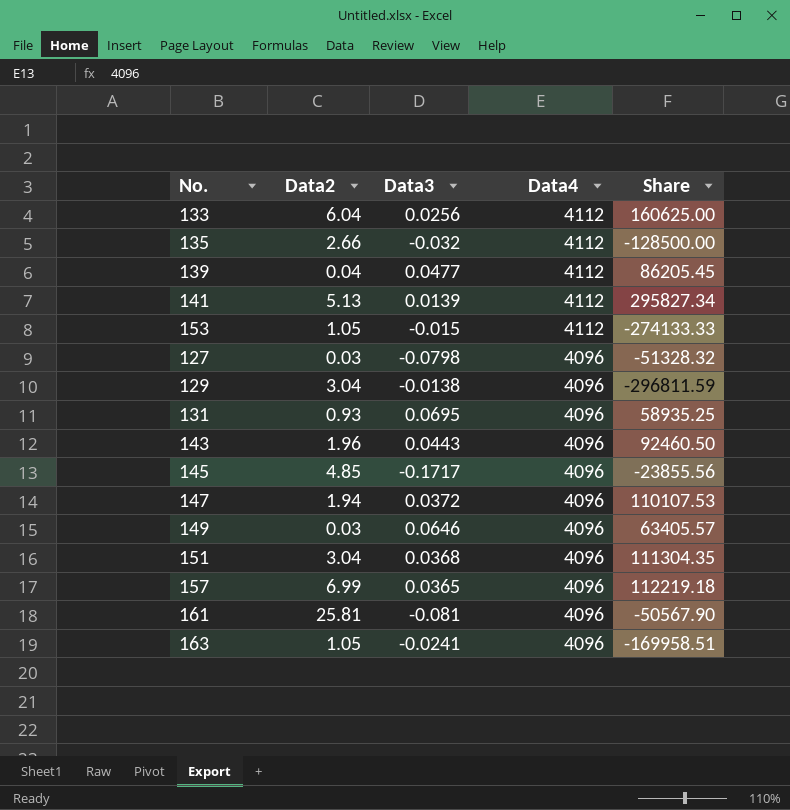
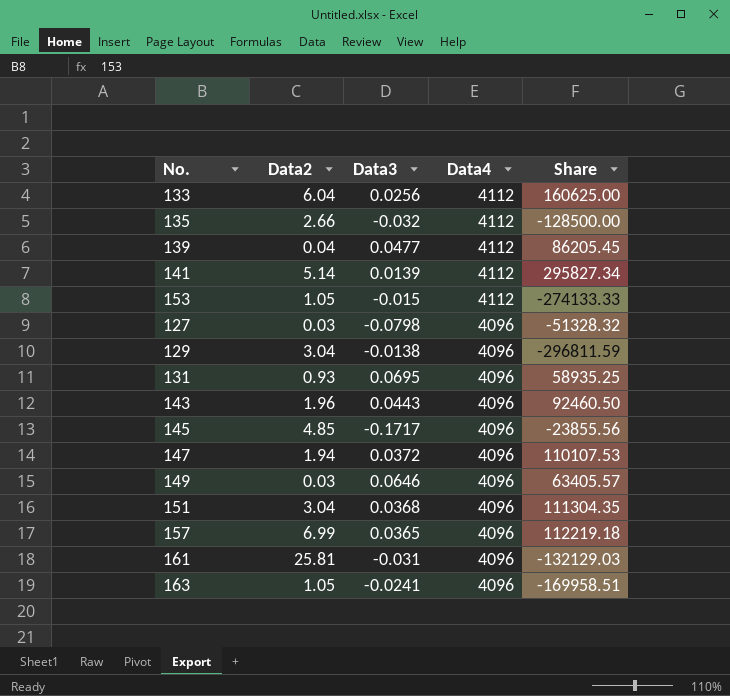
141 | Data2: 5.13 -> 5.14
161 | Data3: -0.081 -> -0.031
161 | Share: -50567.90 -> -132129.03

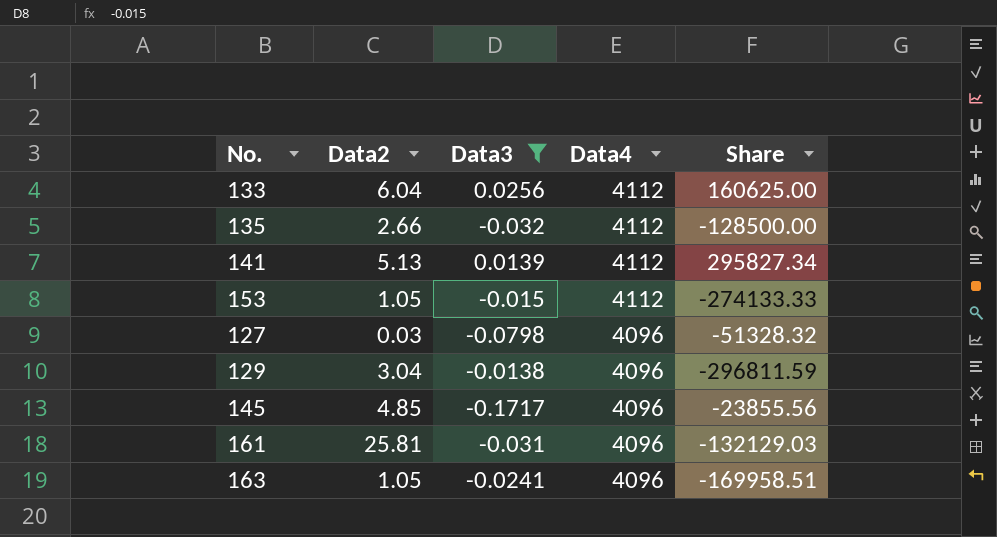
filter: none -> Data3 <= 0.0256
141 | Data2: 5.14 -> 5.13

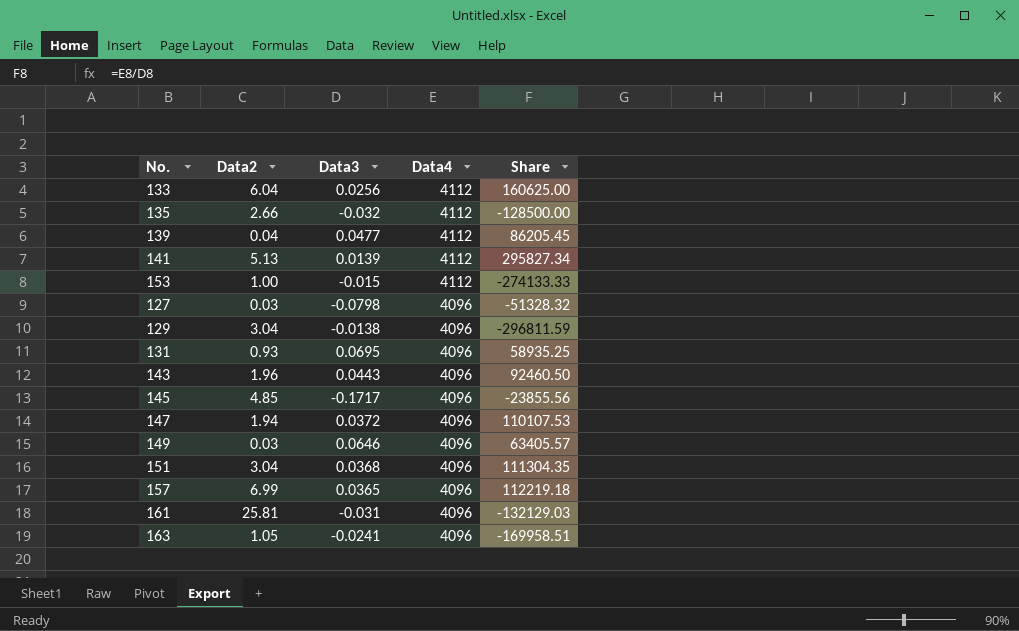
filter: Data3 <= 0.0256 -> none
153 | Data2: 1.05 -> 1.00

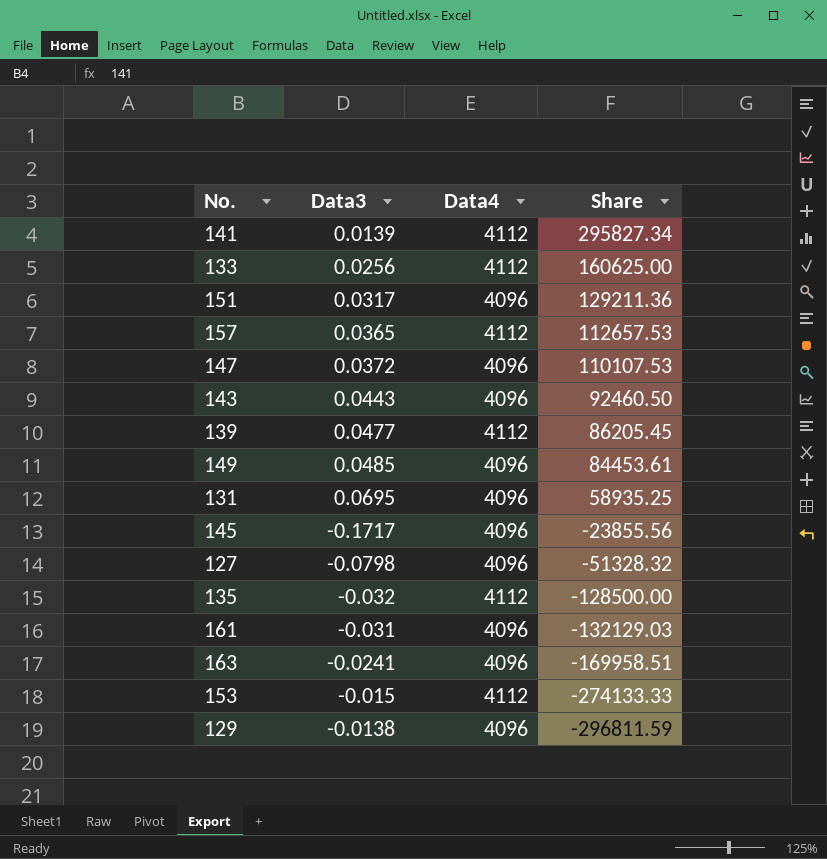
row order: Data4 descending -> Share descending
column Data2 | position: 2 -> none
151 | Data3: 0.0368 -> 0.0317
151 | Share: 111304.35 -> 129211.36
157 | Data4: 4096 -> 4112
157 | Share: 112219.18 -> 112657.53
149 | Data3: 0.0646 -> 0.0485
149 | Share: 63405.57 -> 84453.61

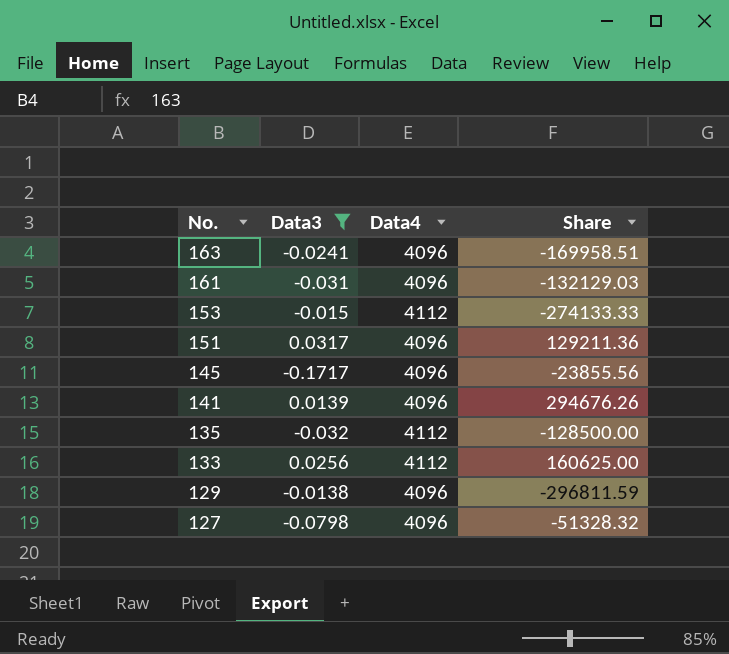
filter: none -> Data3 <= 0.0317
row order: Share descending -> No. descending
141 | Data4: 4112 -> 4096
141 | Share: 295827.34 -> 294676.26

